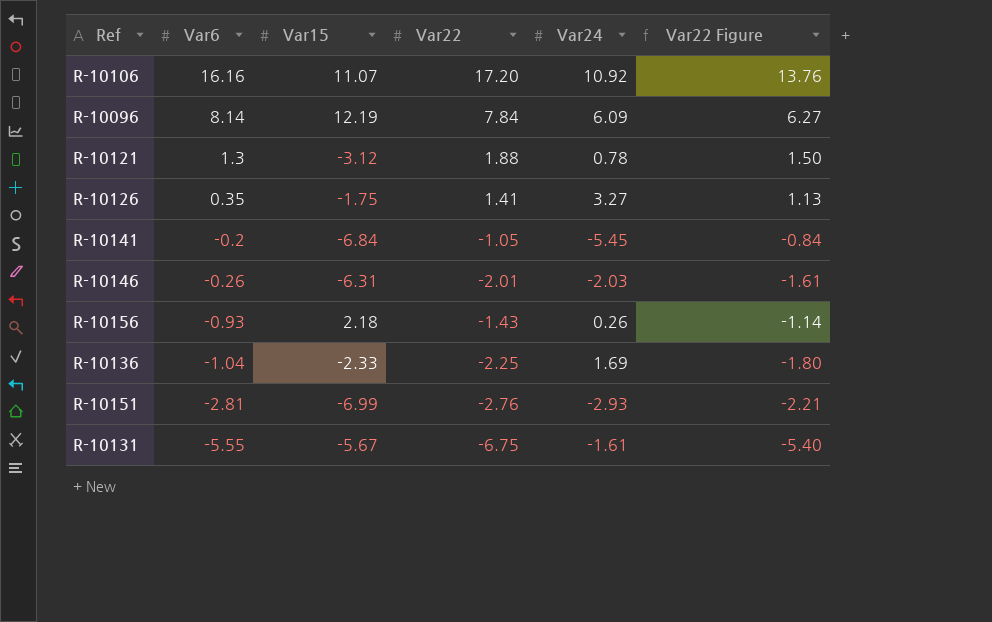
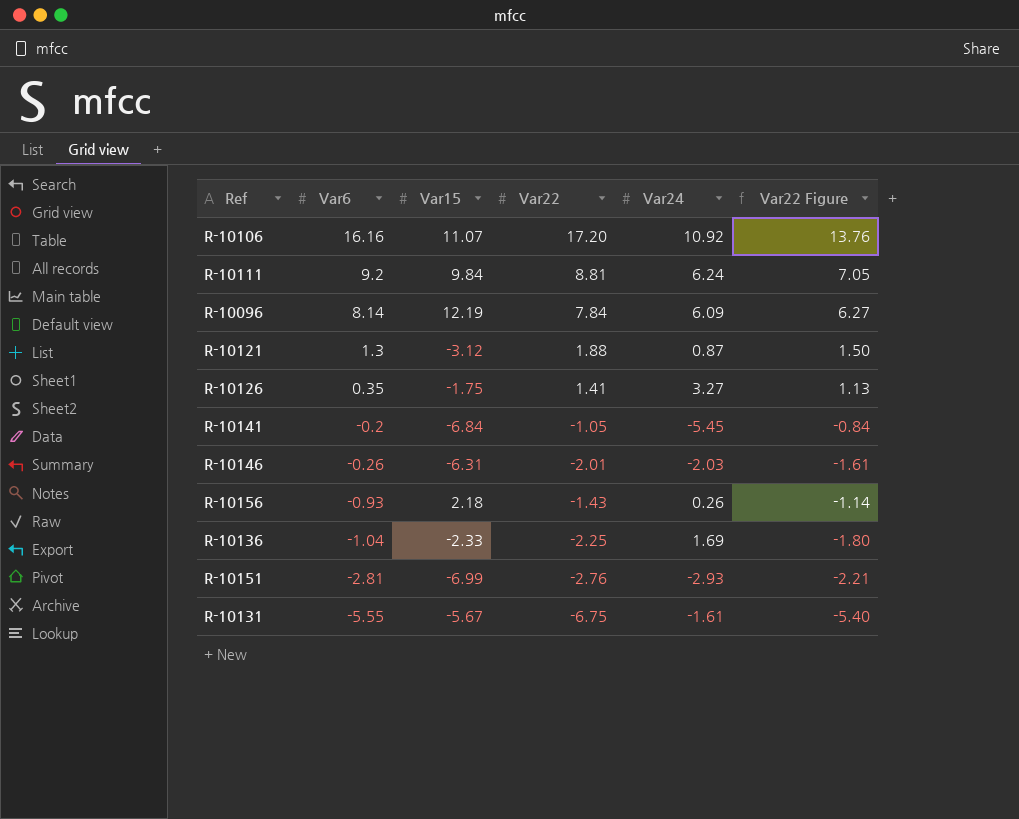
row R-10111: none -> 9.2 | 9.84 | 8.81 | 6.24 | 7.05
R-10121 | Var24: 0.78 -> 0.87

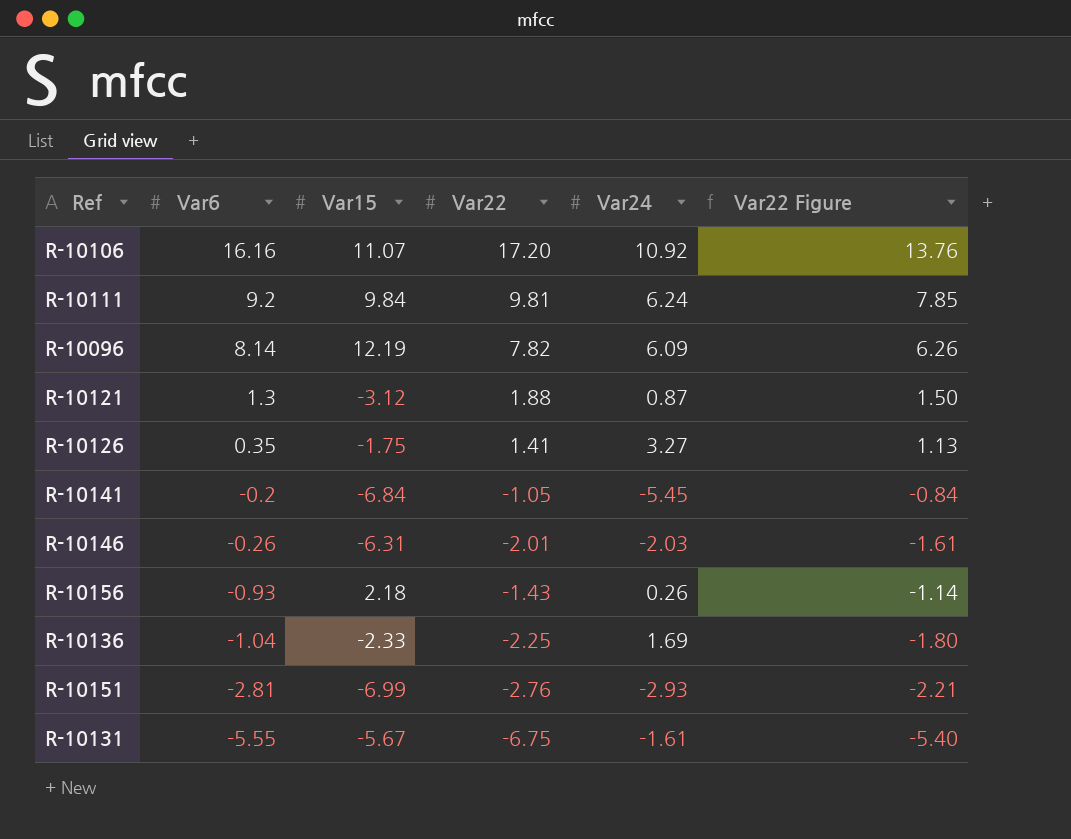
R-10111 | Var22: 8.81 -> 9.81
R-10111 | Var22 Figure: 7.05 -> 7.85
R-10096 | Var22: 7.84 -> 7.82
R-10096 | Var22 Figure: 6.27 -> 6.26

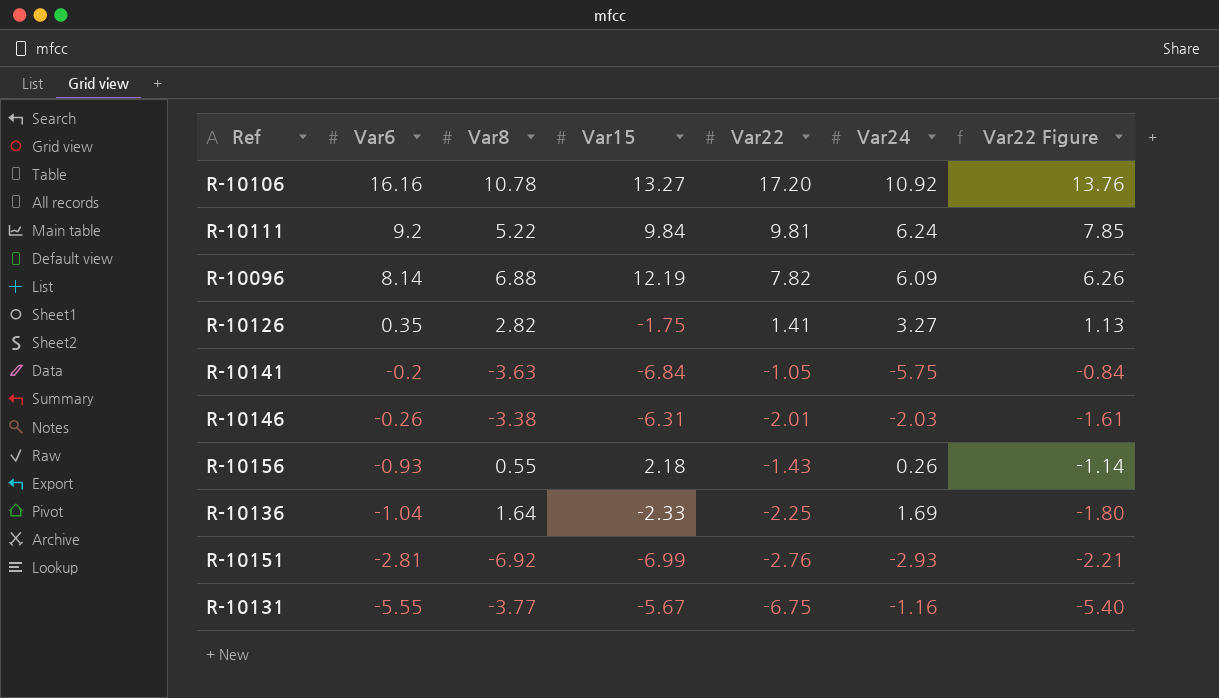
column Var8 | position: none -> 3
row R-10121: 1.3 | -3.12 | 1.88 | 0.87 | 1.50 -> none
R-10106 | Var15: 11.07 -> 13.27
R-10141 | Var24: -5.45 -> -5.75
R-10131 | Var24: -1.61 -> -1.16

